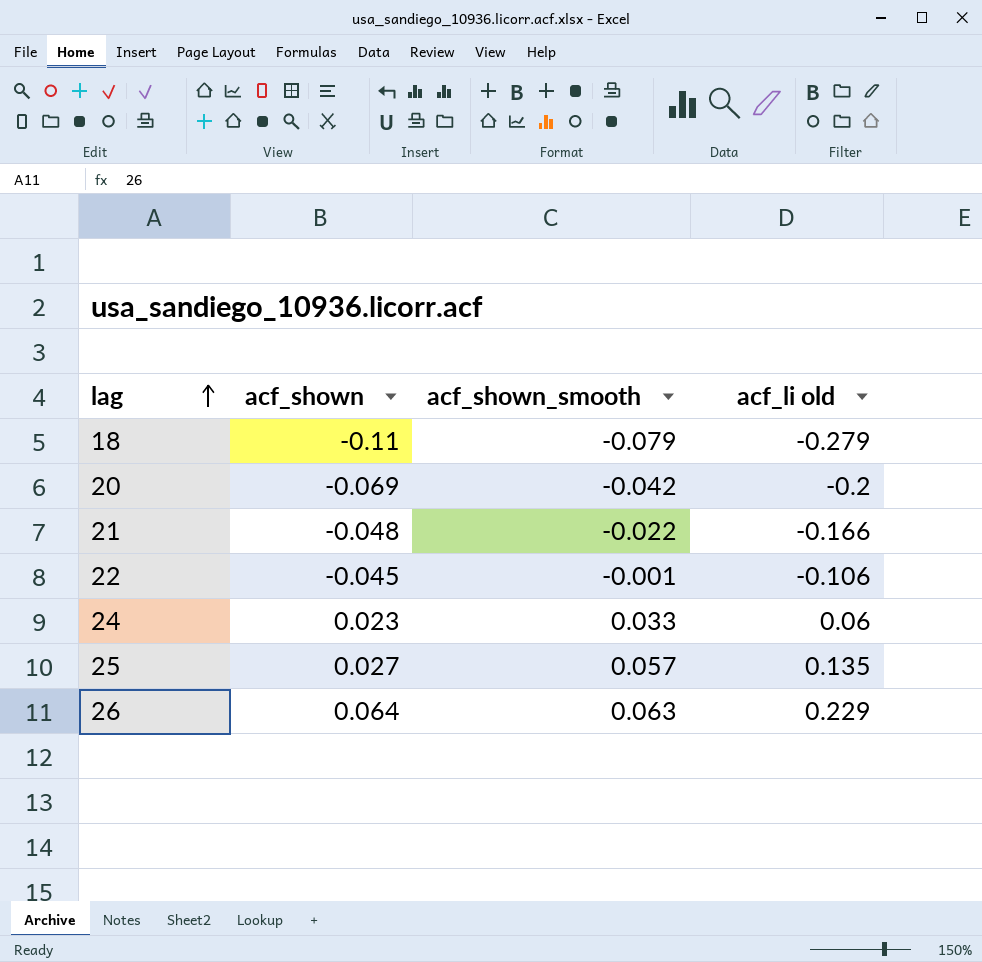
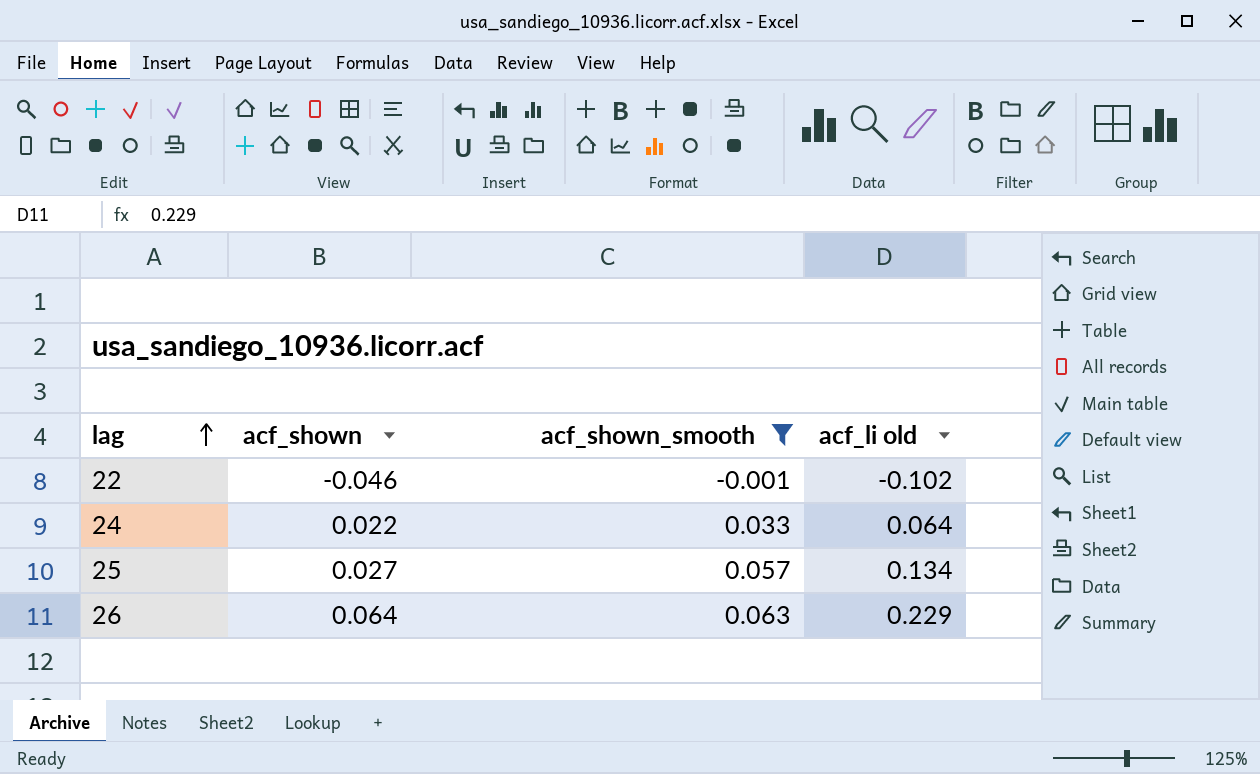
filter: none -> acf_shown_smooth >= -0.001
22 | acf_shown: -0.045 -> -0.046
22 | acf_li old: -0.106 -> -0.102
24 | acf_shown: 0.023 -> 0.022
24 | acf_li old: 0.06 -> 0.064
25 | acf_li old: 0.135 -> 0.134

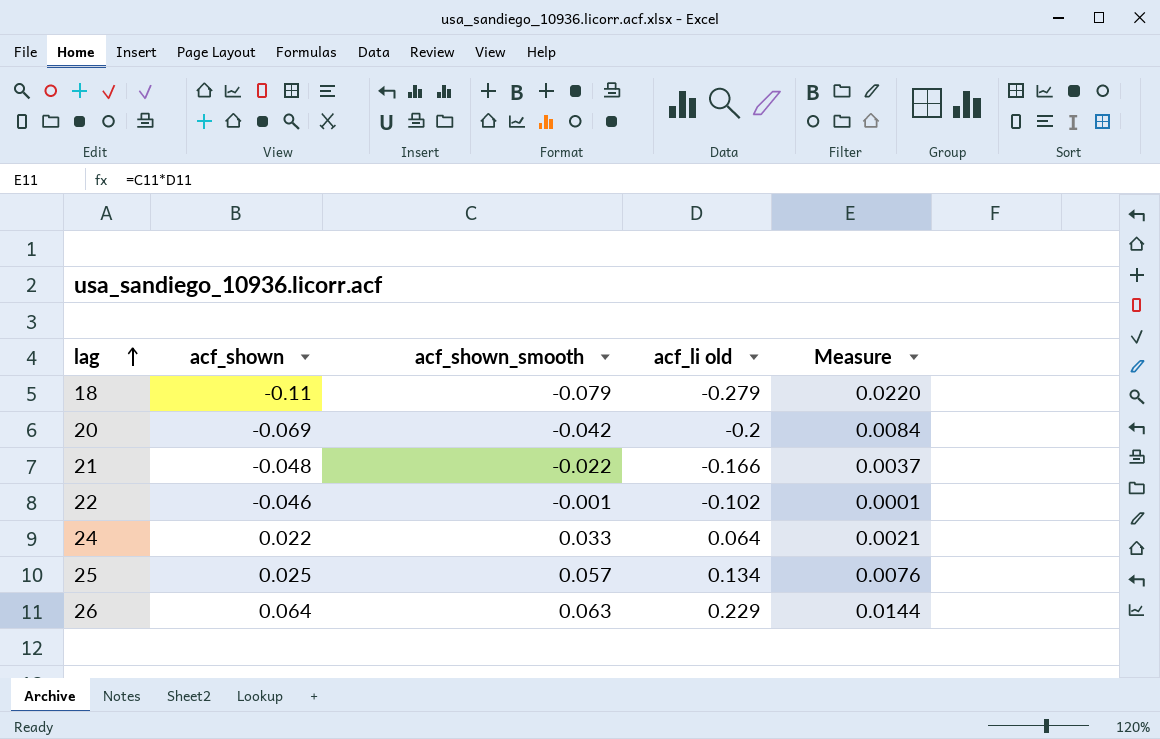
filter: acf_shown_smooth >= -0.001 -> none
column Measure | formula: none -> [acf_shown_smooth] * [acf_li old]
25 | acf_shown: 0.027 -> 0.025

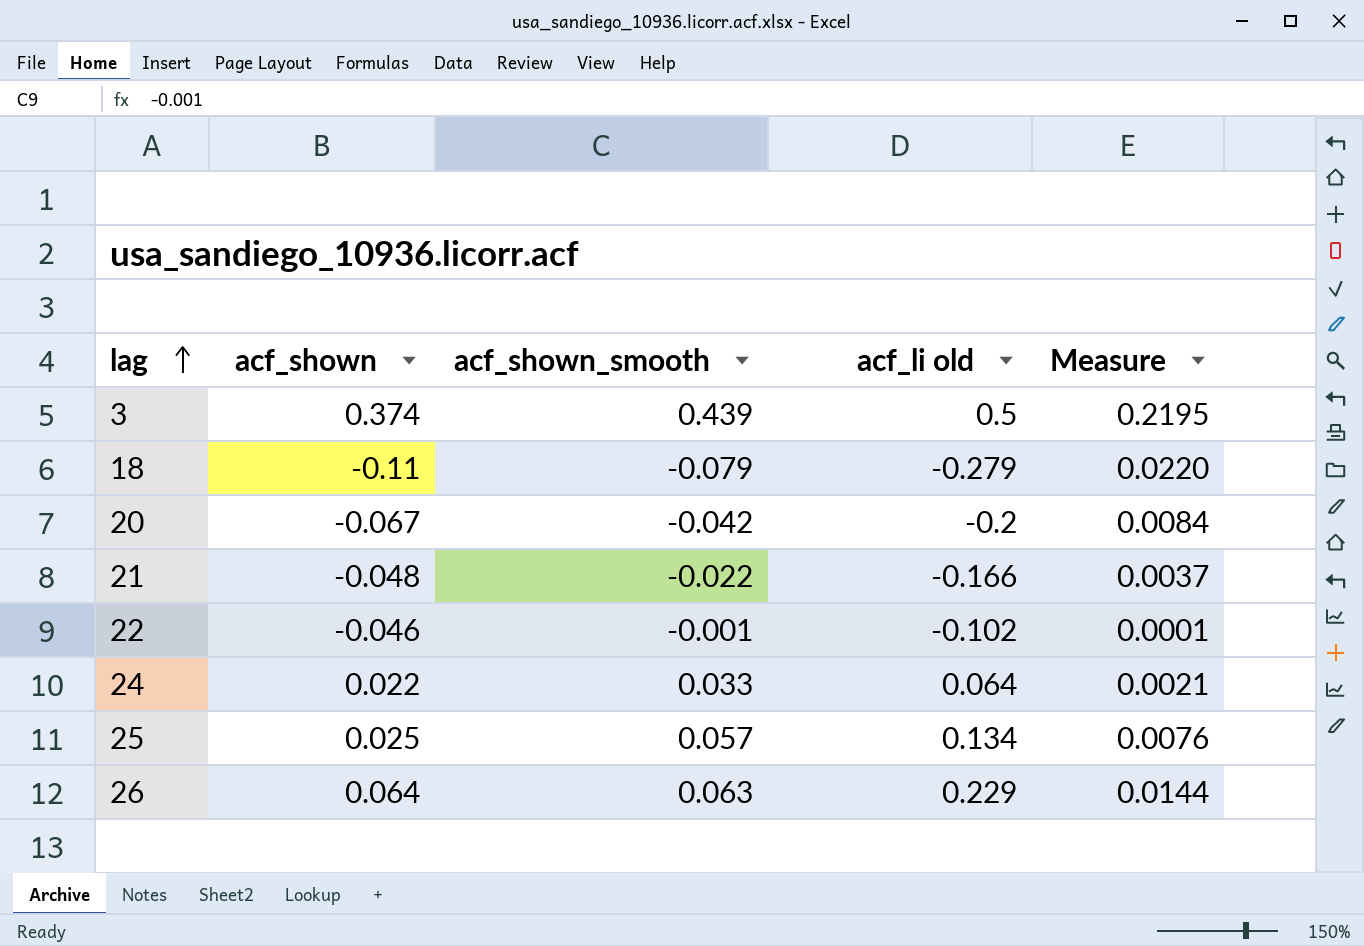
row 3: none -> 0.374 | 0.439 | 0.5 | 0.2195
20 | acf_shown: -0.069 -> -0.067

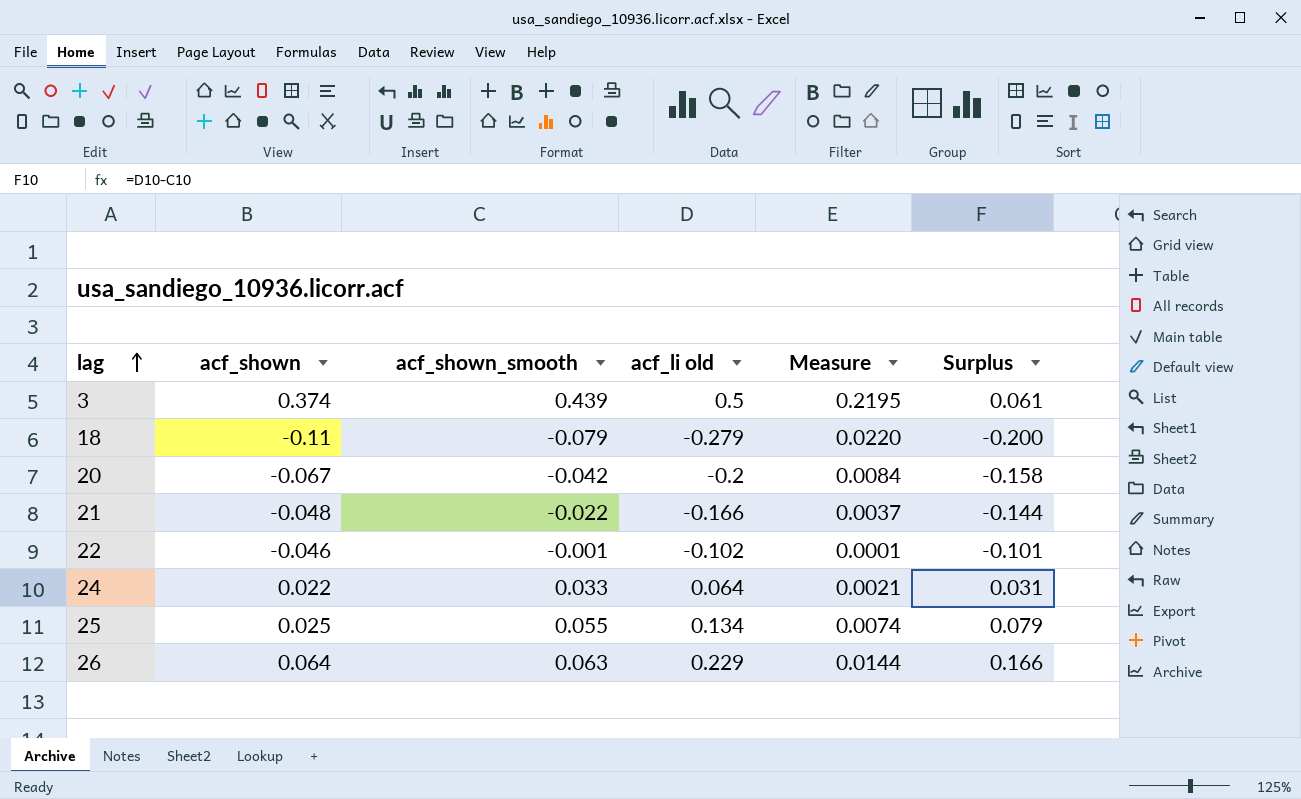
column Surplus | formula: none -> [acf_li old] - [acf_shown_smooth]
25 | acf_shown_smooth: 0.057 -> 0.055
25 | Measure: 0.0076 -> 0.0074

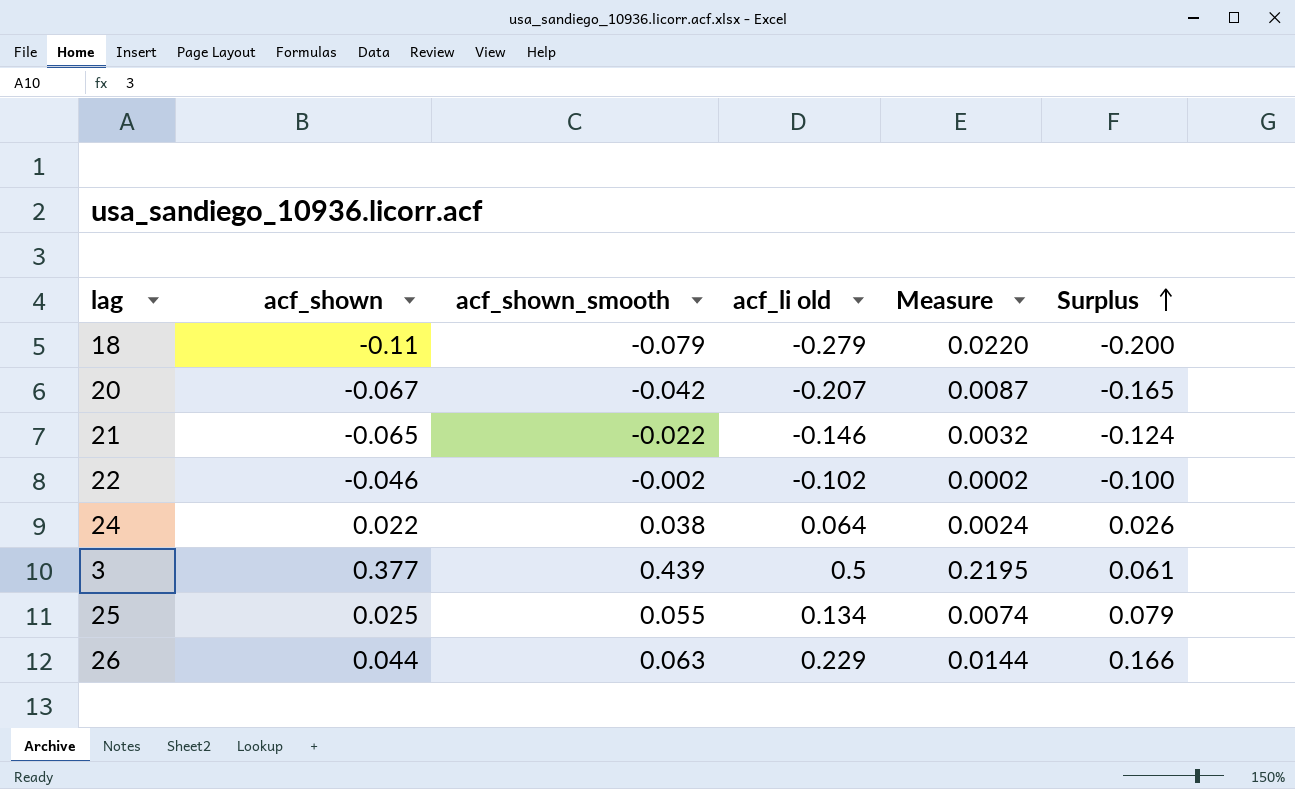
row order: lag ascending -> Surplus ascending
20 | acf_li old: -0.2 -> -0.207
20 | Measure: 0.0084 -> 0.0087
20 | Surplus: -0.158 -> -0.165
21 | acf_shown: -0.048 -> -0.065
21 | acf_li old: -0.166 -> -0.146
21 | Measure: 0.0037 -> 0.0032
21 | Surplus: -0.144 -> -0.124
22 | acf_shown_smooth: -0.001 -> -0.002
22 | Measure: 0.0001 -> 0.0002
22 | Surplus: -0.101 -> -0.100
24 | acf_shown_smooth: 0.033 -> 0.038
24 | Measure: 0.0021 -> 0.0024
24 | Surplus: 0.031 -> 0.026
3 | acf_shown: 0.374 -> 0.377
26 | acf_shown: 0.064 -> 0.044

